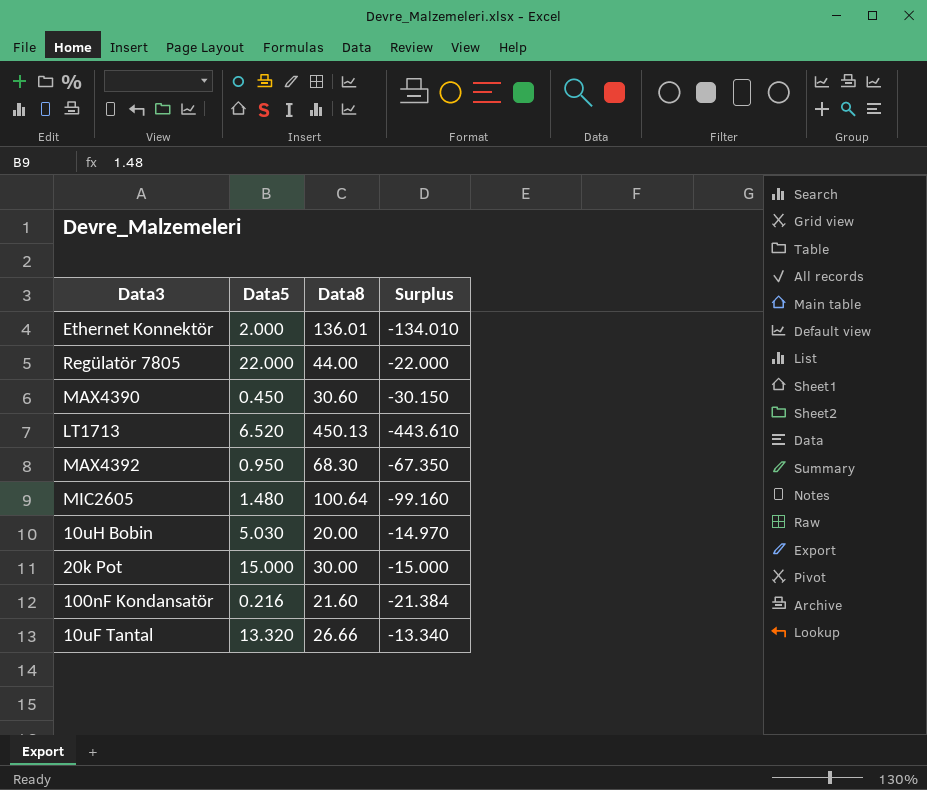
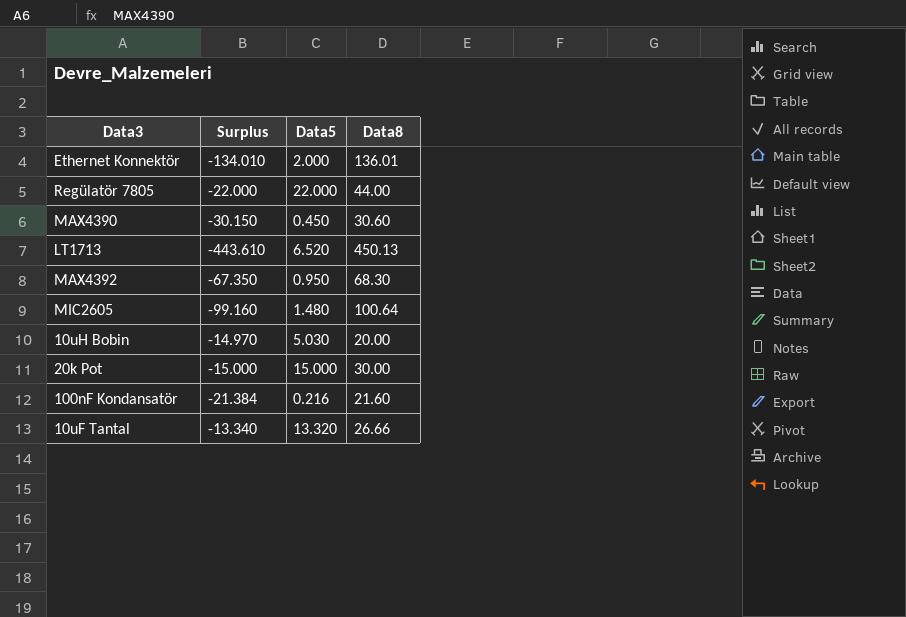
column Surplus | position: 4 -> 2

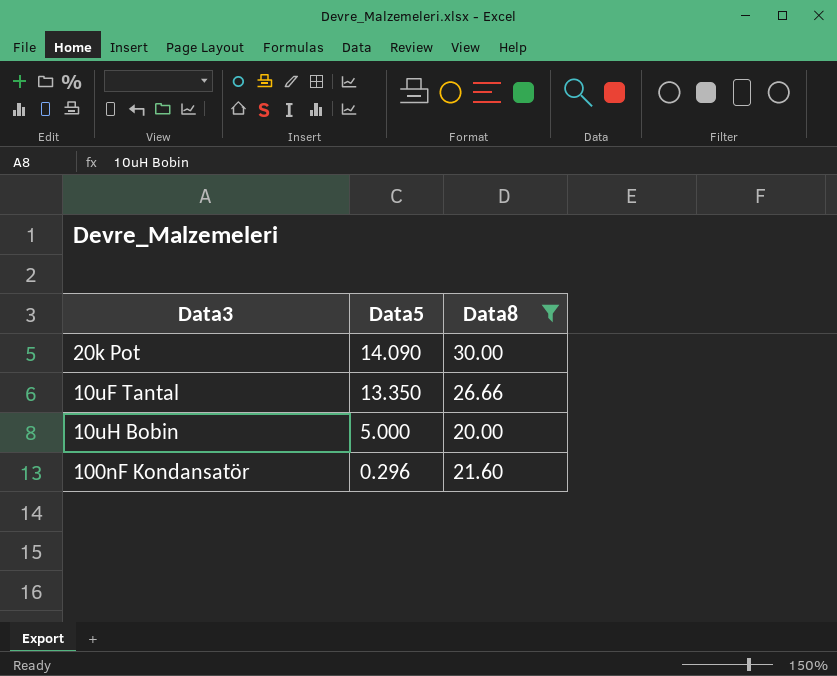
filter: none -> Data8 <= 30.00
row order: none -> Data5 descending
column Surplus | formula: [Data5] - [Data8] -> none
20k Pot | Data5: 15.000 -> 14.090
10uF Tantal | Data5: 13.320 -> 13.350
10uH Bobin | Data5: 5.030 -> 5.000
100nF Kondansatör | Data5: 0.216 -> 0.296

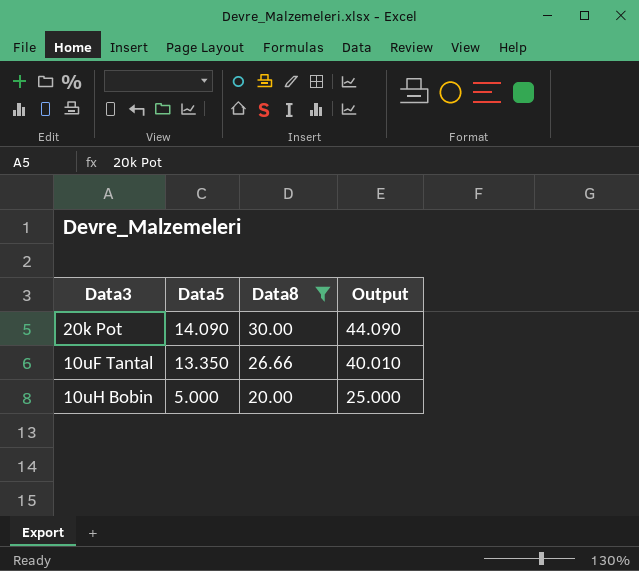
column Output | formula: none -> [Data5] + [Data8]
row 100nF Kondansatör: 0.296 | 21.60 -> none

